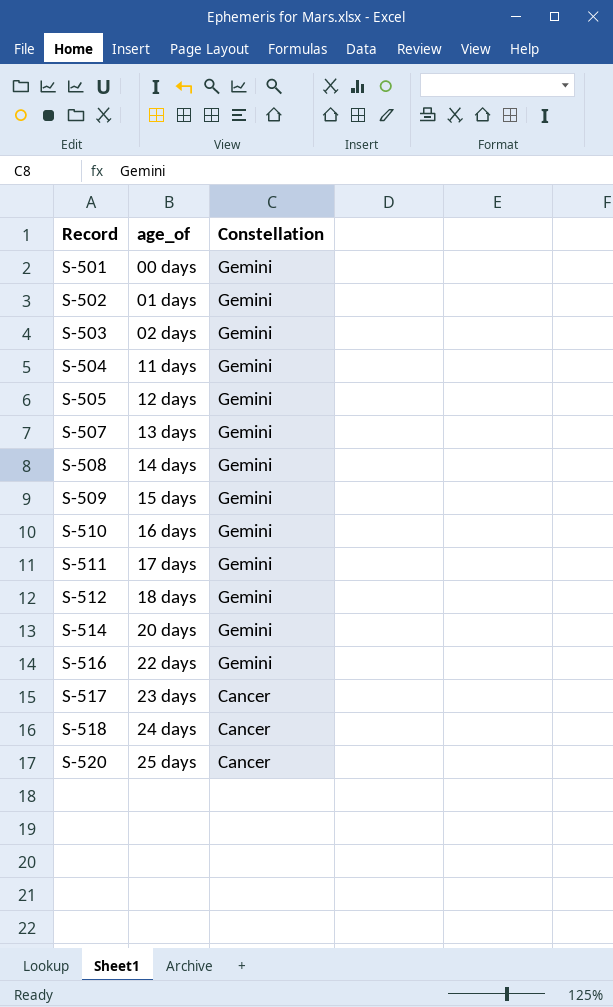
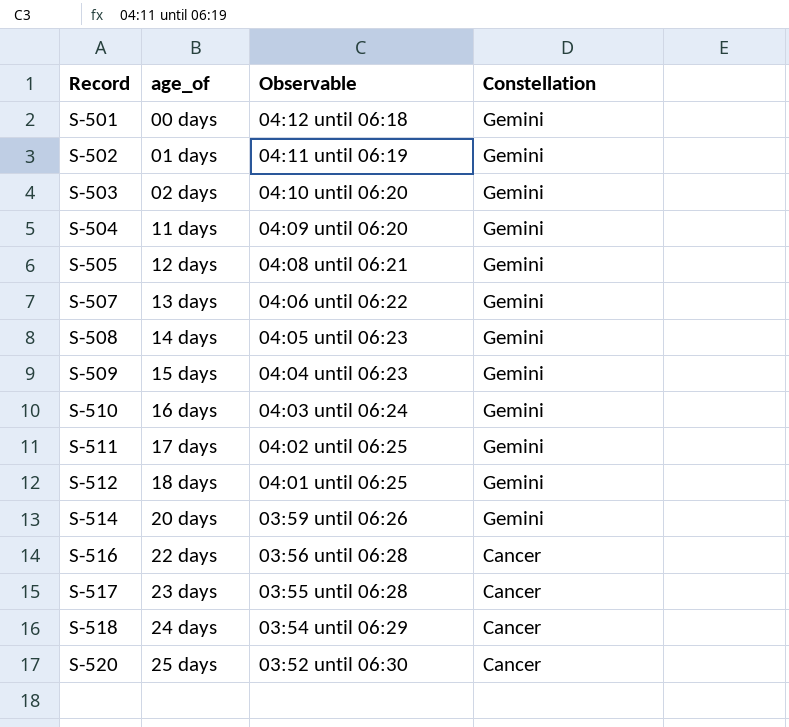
column Observable | position: none -> 3
S-516 | Constellation: Gemini -> Cancer

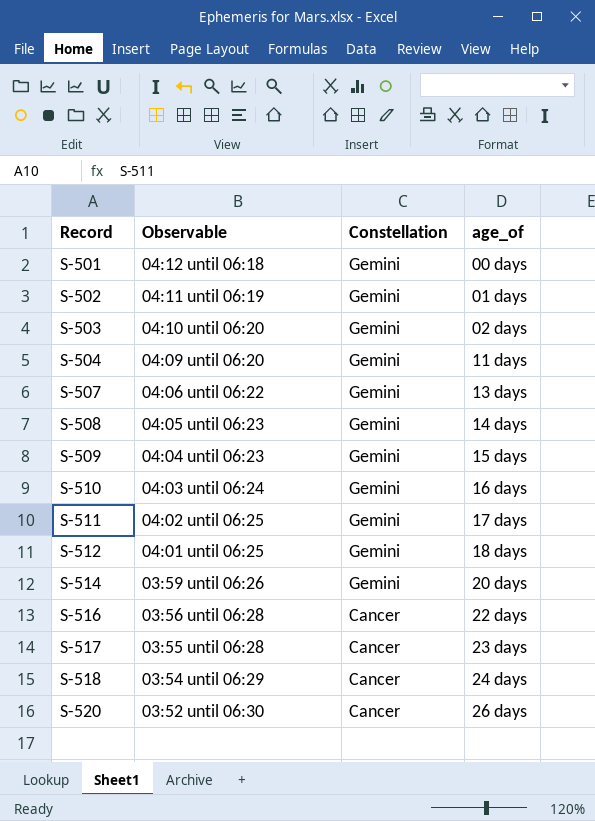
column age_of | position: 2 -> 4
row S-505: 12 days | 04:08 until 06:21 | Gemini -> none
S-520 | age_of: 25 days -> 26 days

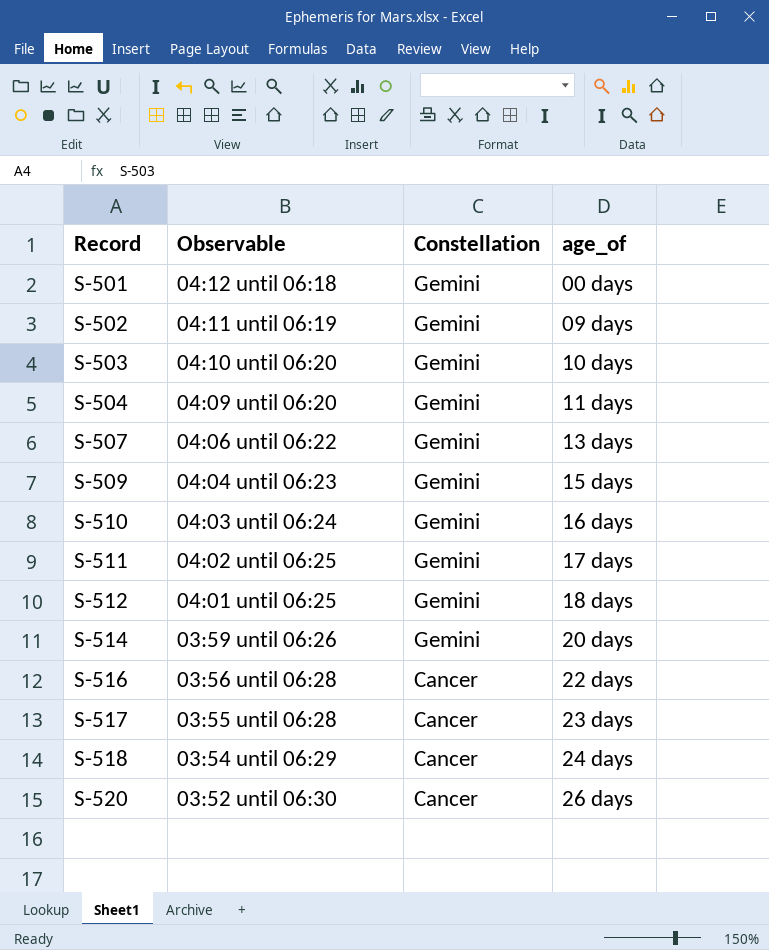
row S-508: 04:05 until 06:23 | Gemini | 14 days -> none
S-502 | age_of: 01 days -> 09 days
S-503 | age_of: 02 days -> 10 days

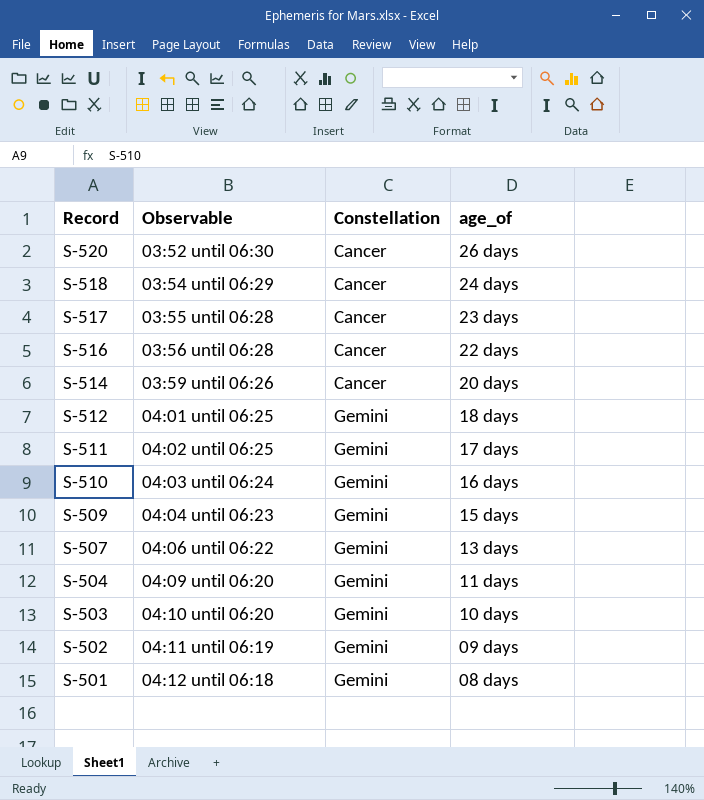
row order: Record ascending -> Record descending
S-514 | Constellation: Gemini -> Cancer
S-501 | age_of: 00 days -> 08 days

